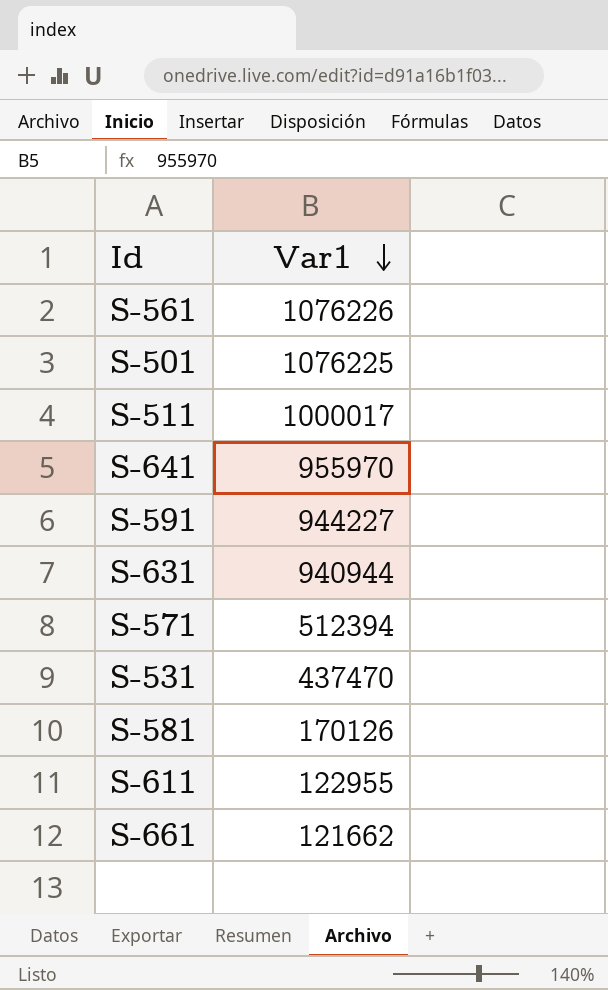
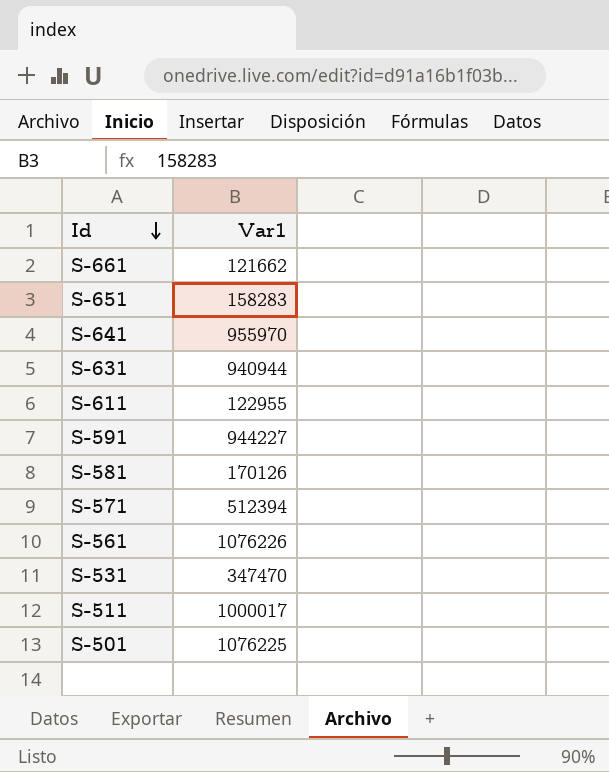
row order: Var1 descending -> Id descending
row S-651: none -> 158283
S-531 | Var1: 437470 -> 347470

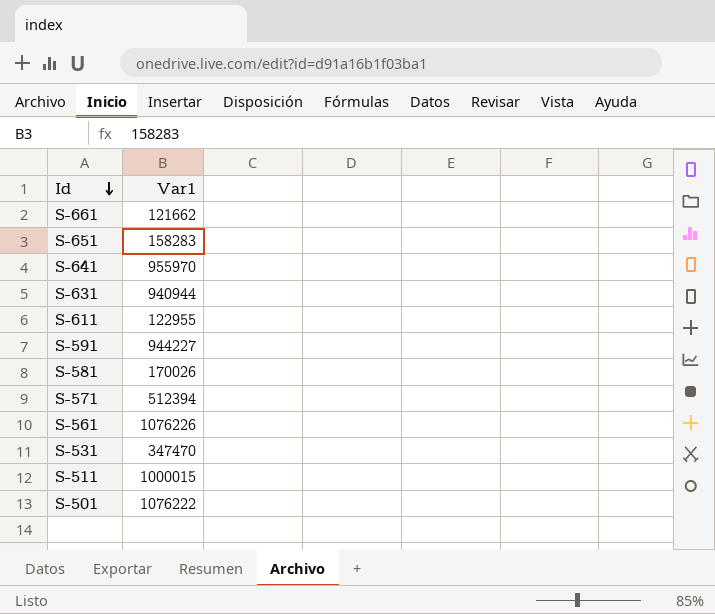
S-581 | Var1: 170126 -> 170026
S-511 | Var1: 1000017 -> 1000015
S-501 | Var1: 1076225 -> 1076222

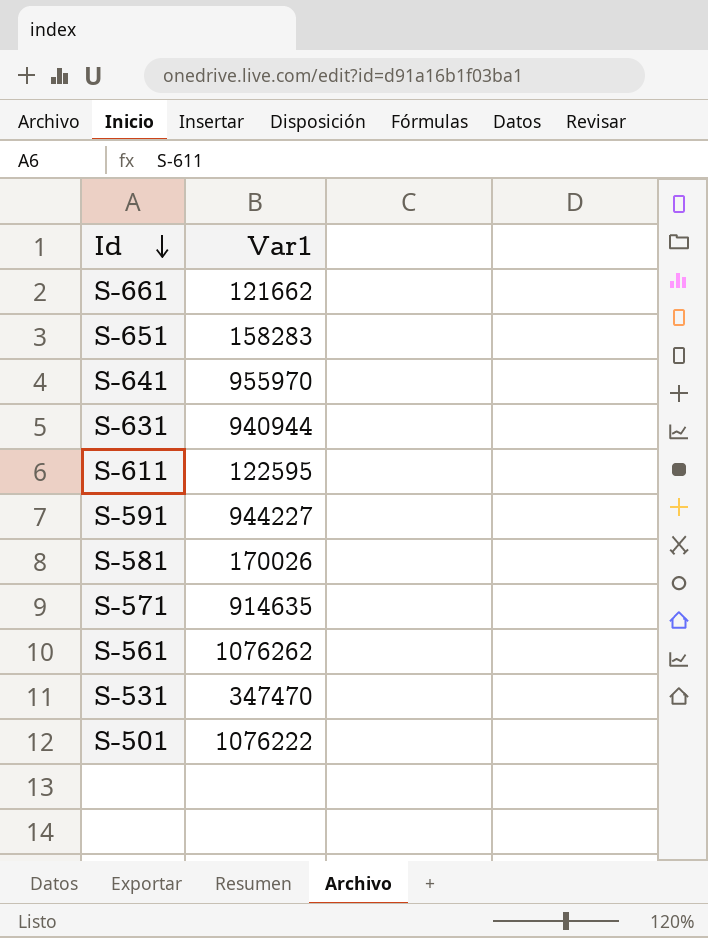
row S-511: 1000015 -> none
S-611 | Var1: 122955 -> 122595
S-571 | Var1: 512394 -> 914635
S-561 | Var1: 1076226 -> 1076262

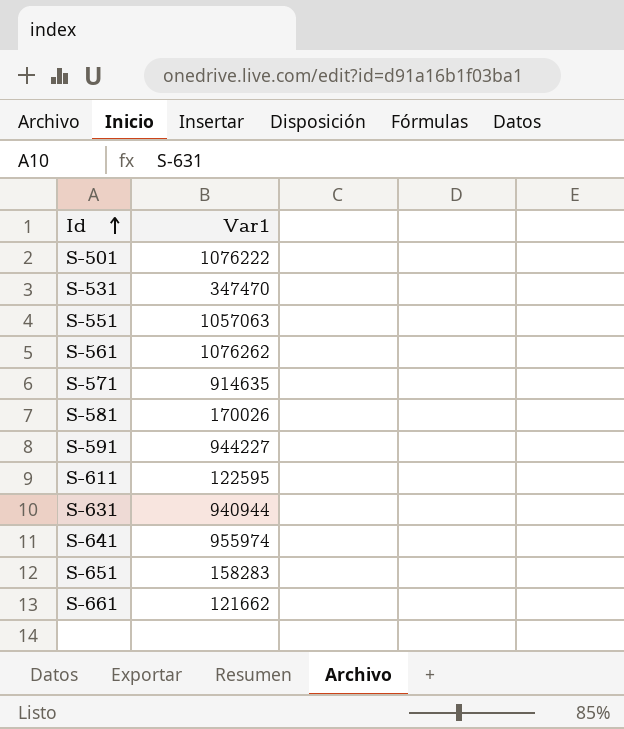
row order: Id descending -> Id ascending
row S-551: none -> 1057063
S-641 | Var1: 955970 -> 955974

